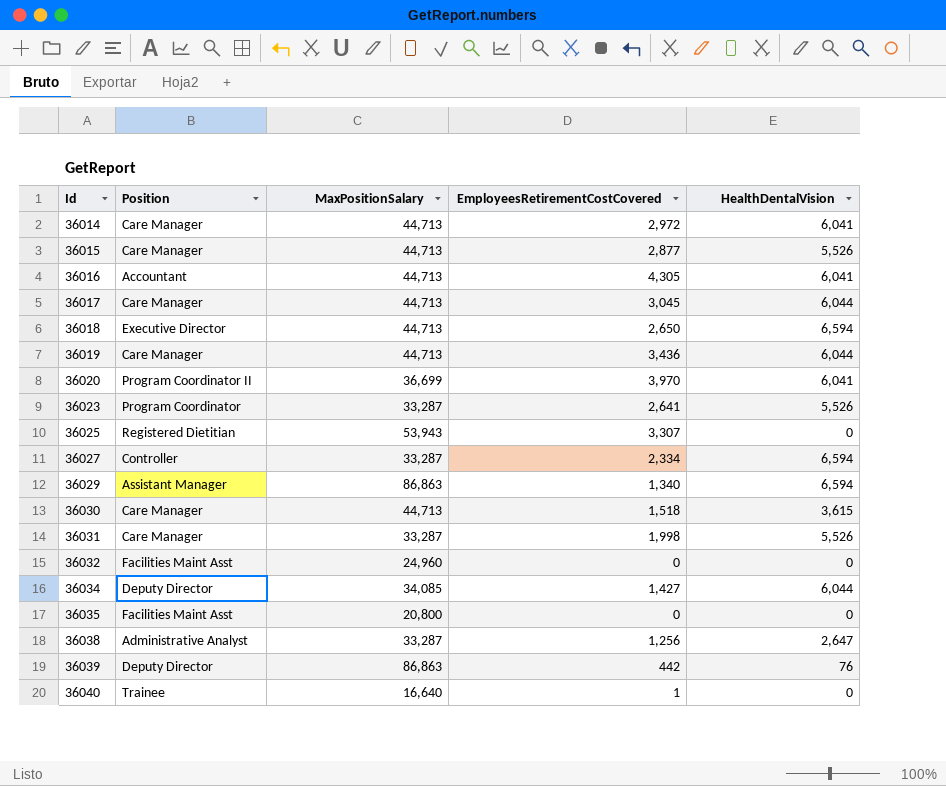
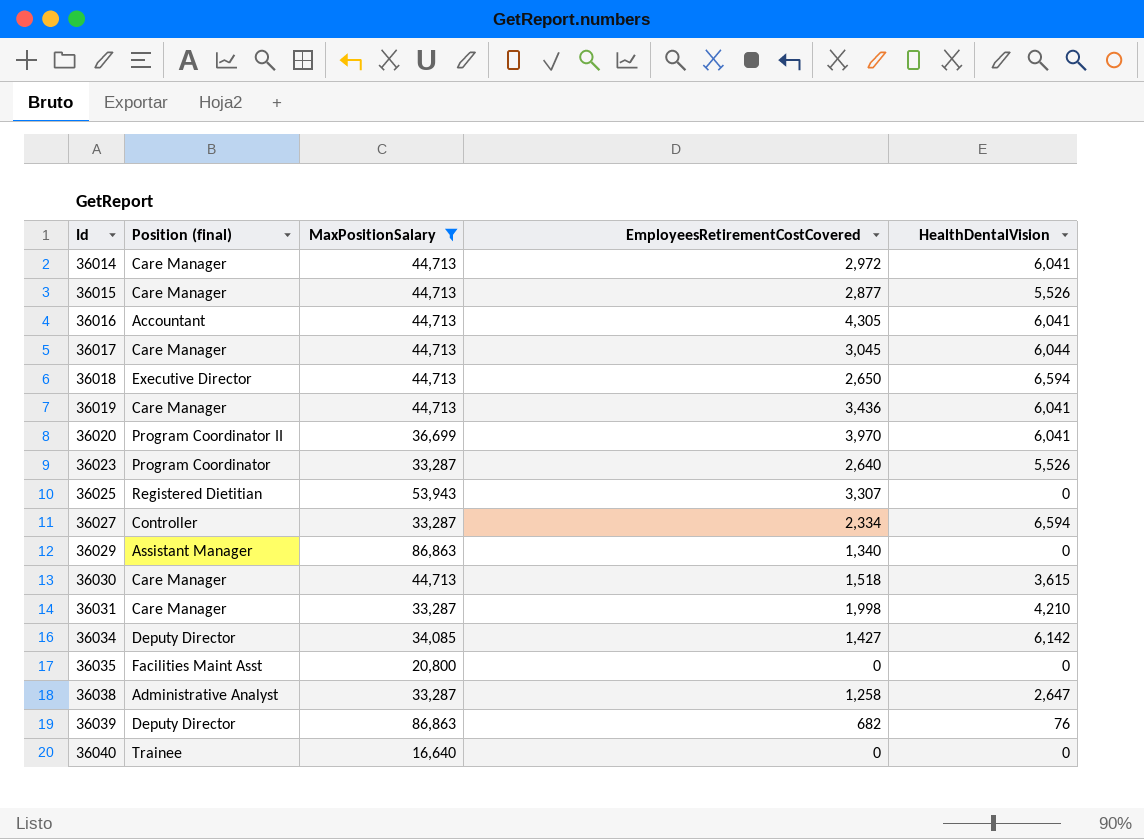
filter: none -> MaxPositionSalary != 24,960
column name: Position -> Position (final)
36019 | HealthDentalVision: 6,044 -> 6,041
36023 | EmployeesRetirementCostCovered: 2,641 -> 2,640
36029 | HealthDentalVision: 6,594 -> 0
36031 | HealthDentalVision: 5,526 -> 4,210
36034 | HealthDentalVision: 6,044 -> 6,142
36038 | EmployeesRetirementCostCovered: 1,256 -> 1,258
36039 | EmployeesRetirementCostCovered: 442 -> 682
36040 | EmployeesRetirementCostCovered: 1 -> 0

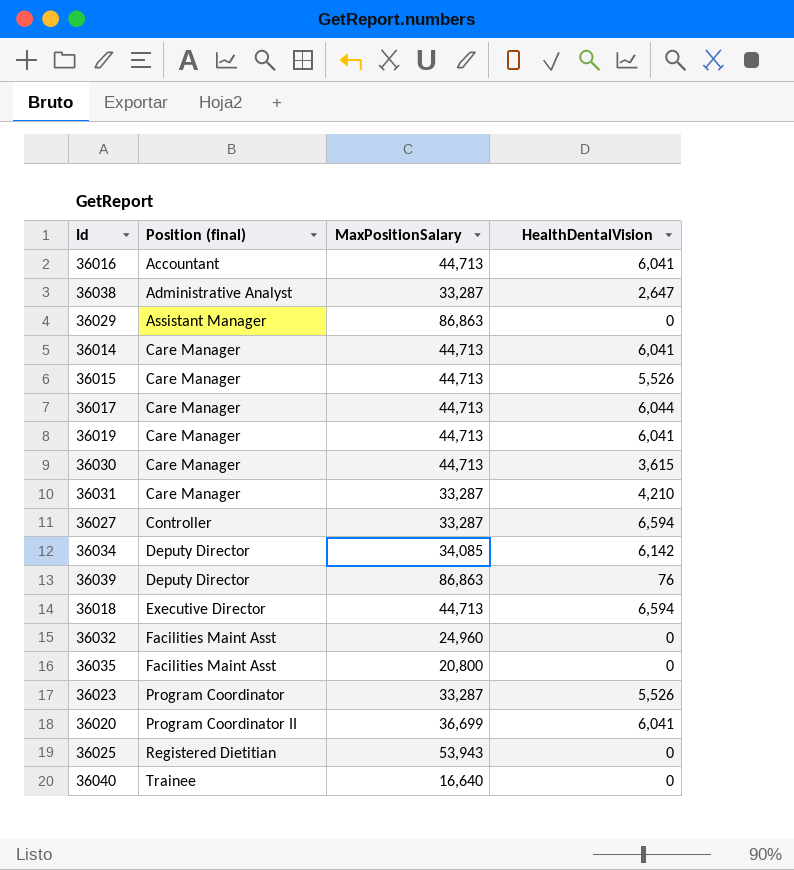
filter: MaxPositionSalary != 24,960 -> none
row order: Id ascending -> Position (final) ascending
column EmployeesRetirementCostCovered | position: 4 -> none

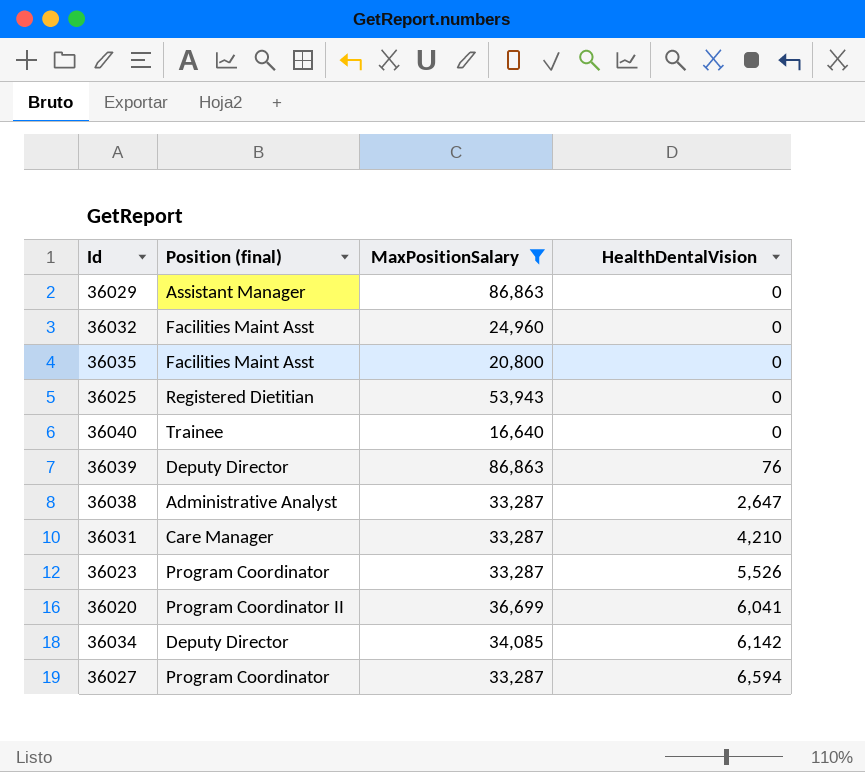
filter: none -> MaxPositionSalary != 44,713
row order: Position (final) ascending -> HealthDentalVision ascending
36027 | Position (final): Controller -> Program Coordinator

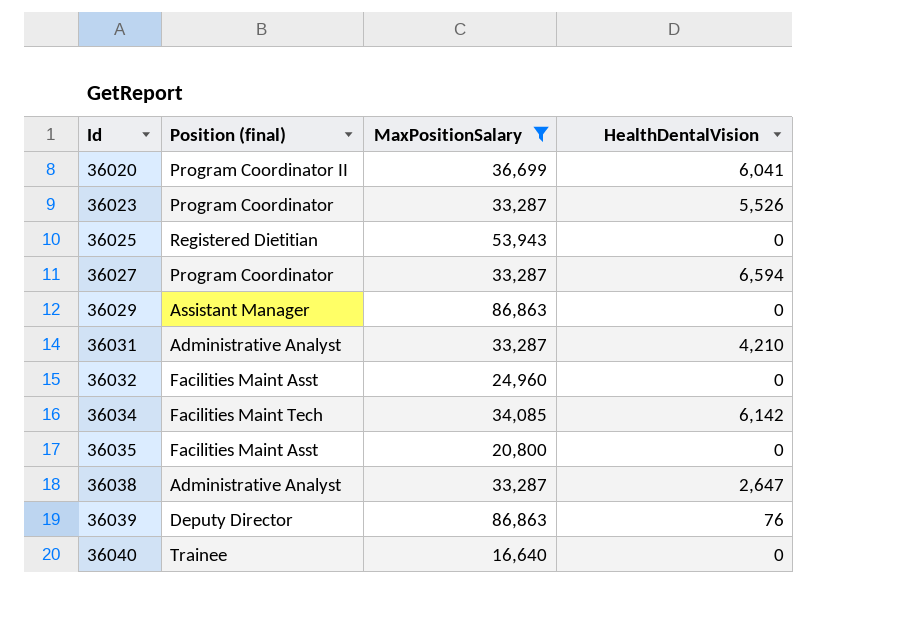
row order: HealthDentalVision ascending -> Id ascending
36031 | Position (final): Care Manager -> Administrative Analyst
36034 | Position (final): Deputy Director -> Facilities Maint Tech

